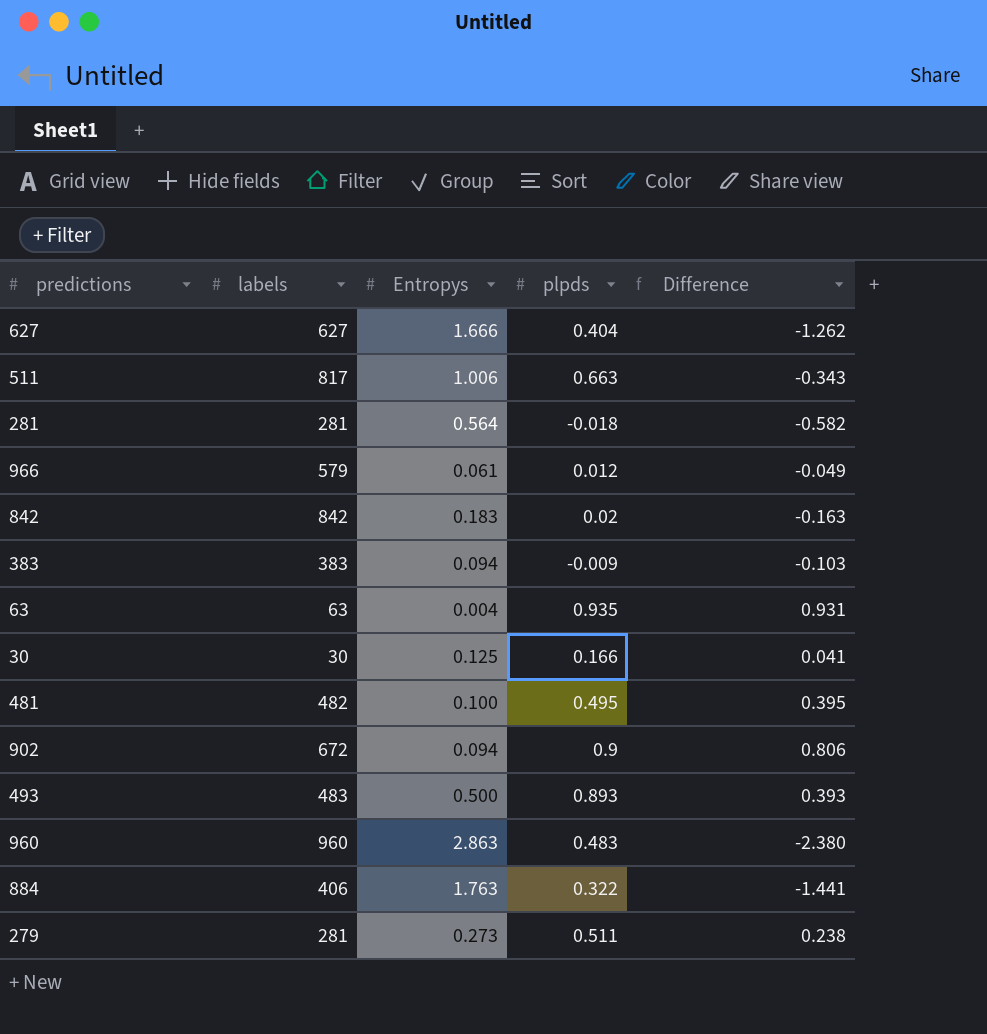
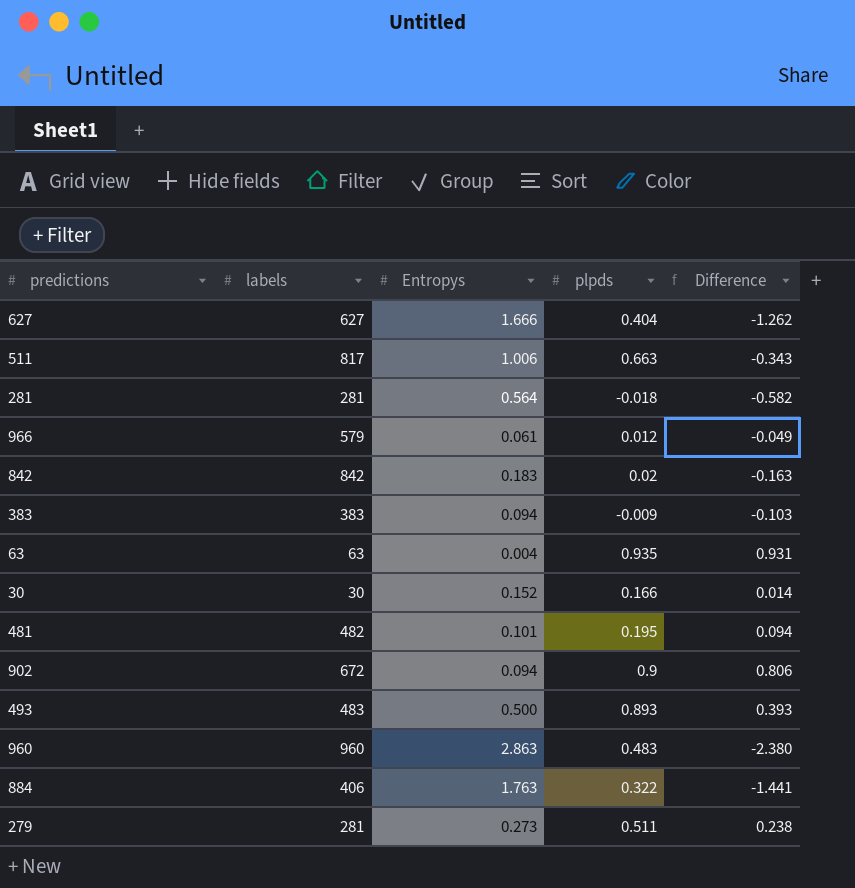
30 | Entropys: 0.125 -> 0.152
30 | Difference: 0.041 -> 0.014
481 | Entropys: 0.100 -> 0.101
481 | plpds: 0.495 -> 0.195
481 | Difference: 0.395 -> 0.094

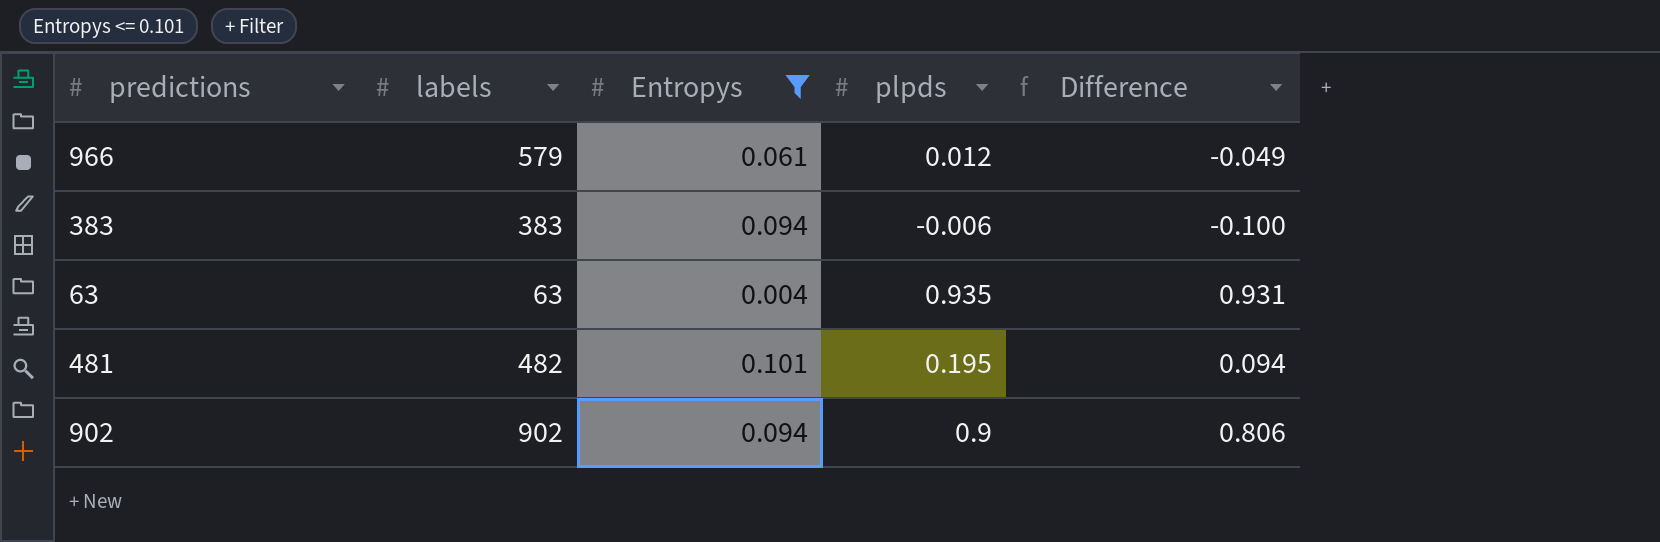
filter: none -> Entropys <= 0.101
383 | plpds: -0.009 -> -0.006
383 | Difference: -0.103 -> -0.100
902 | labels: 672 -> 902

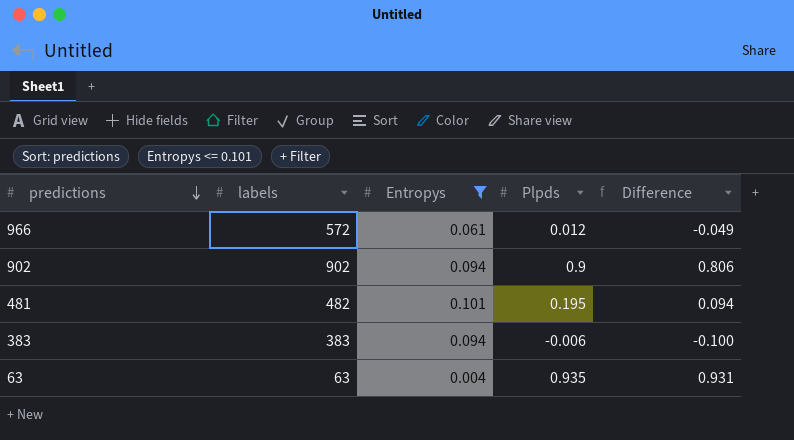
row order: none -> predictions descending
column name: plpds -> Plpds
966 | labels: 579 -> 572

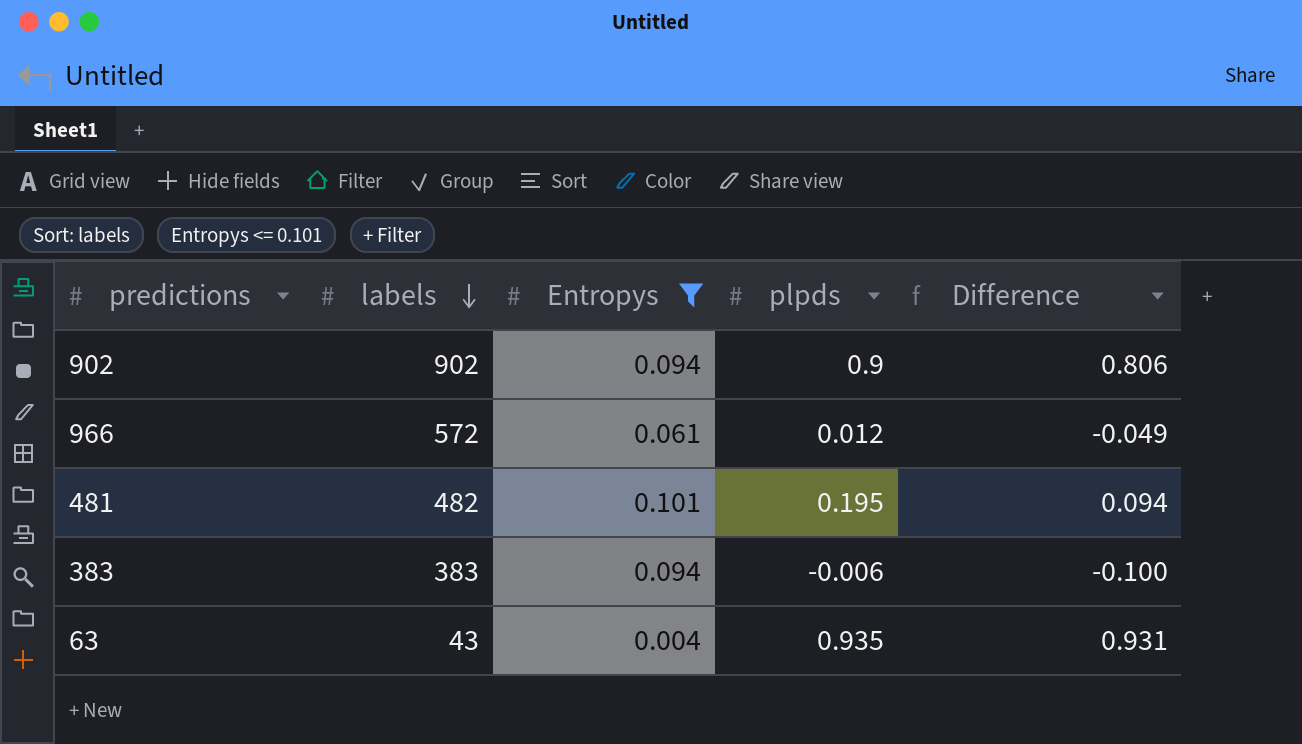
row order: predictions descending -> labels descending
column name: Plpds -> plpds
63 | labels: 63 -> 43

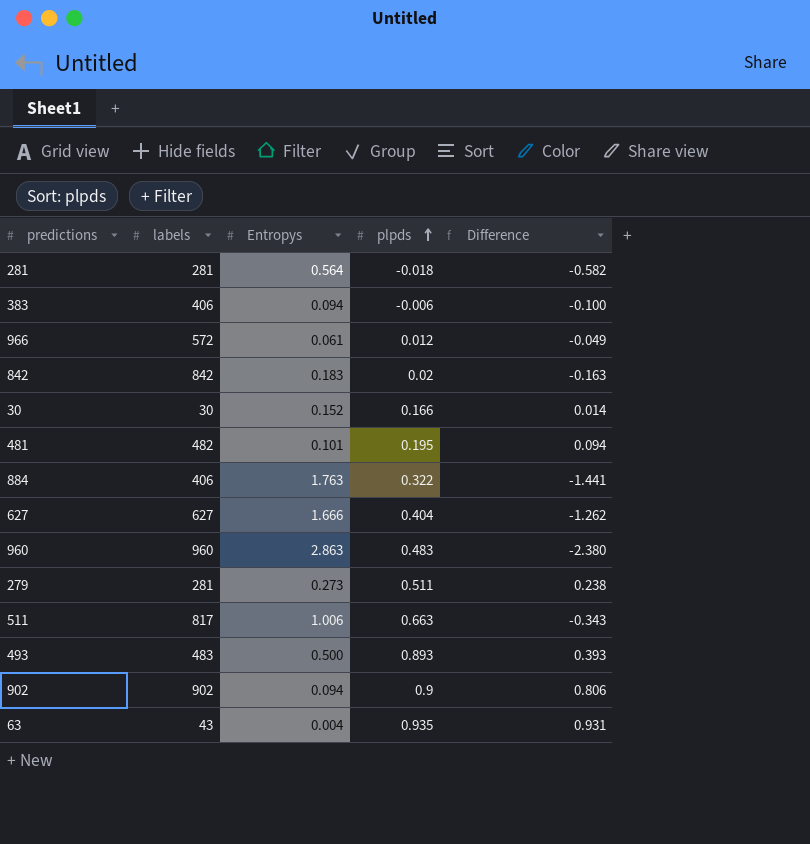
filter: Entropys <= 0.101 -> none
row order: labels descending -> plpds ascending
383 | labels: 383 -> 406

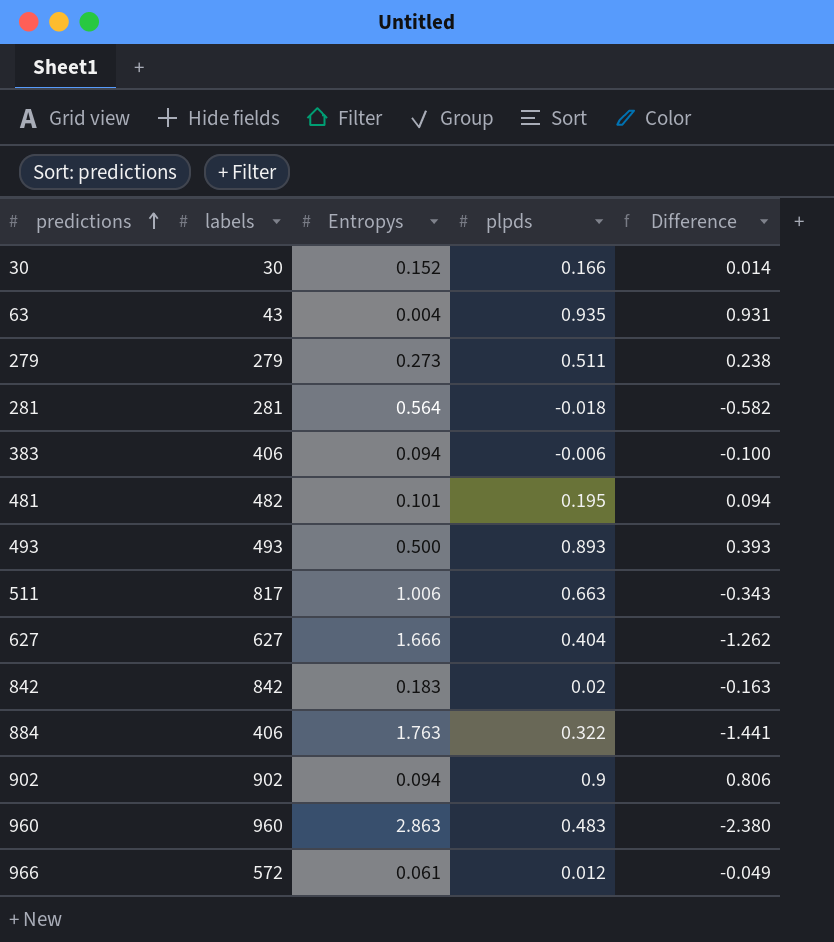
row order: plpds ascending -> predictions ascending
279 | labels: 281 -> 279
493 | labels: 483 -> 493

